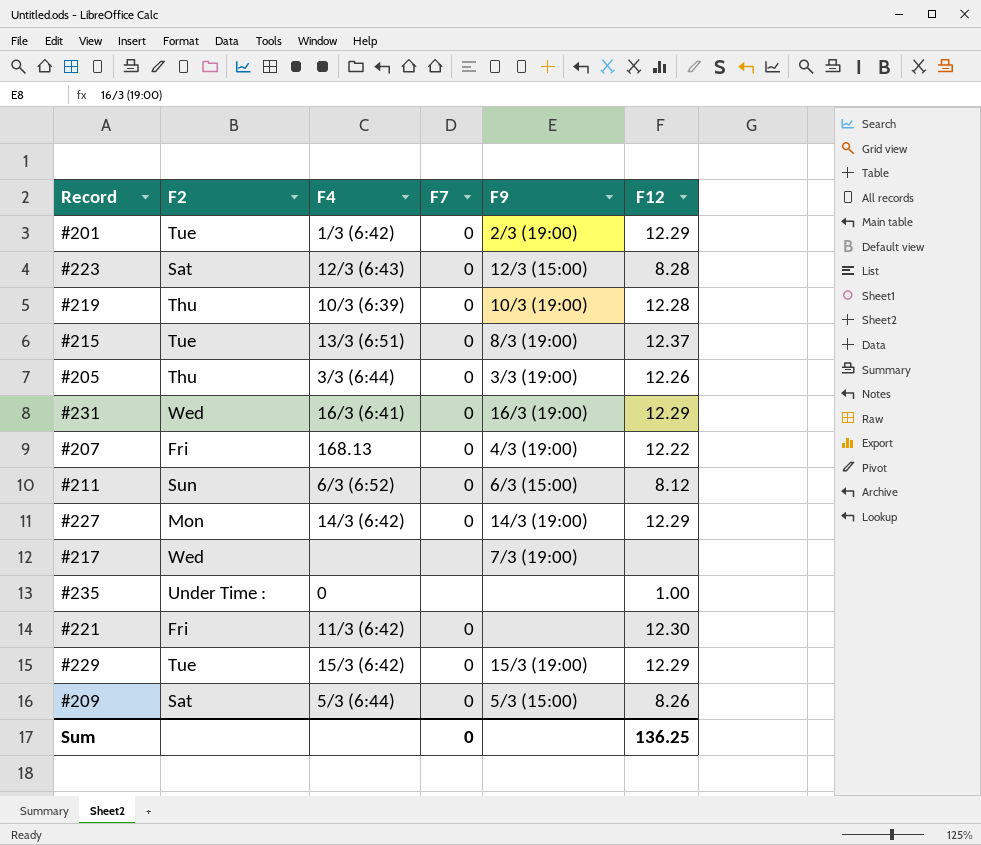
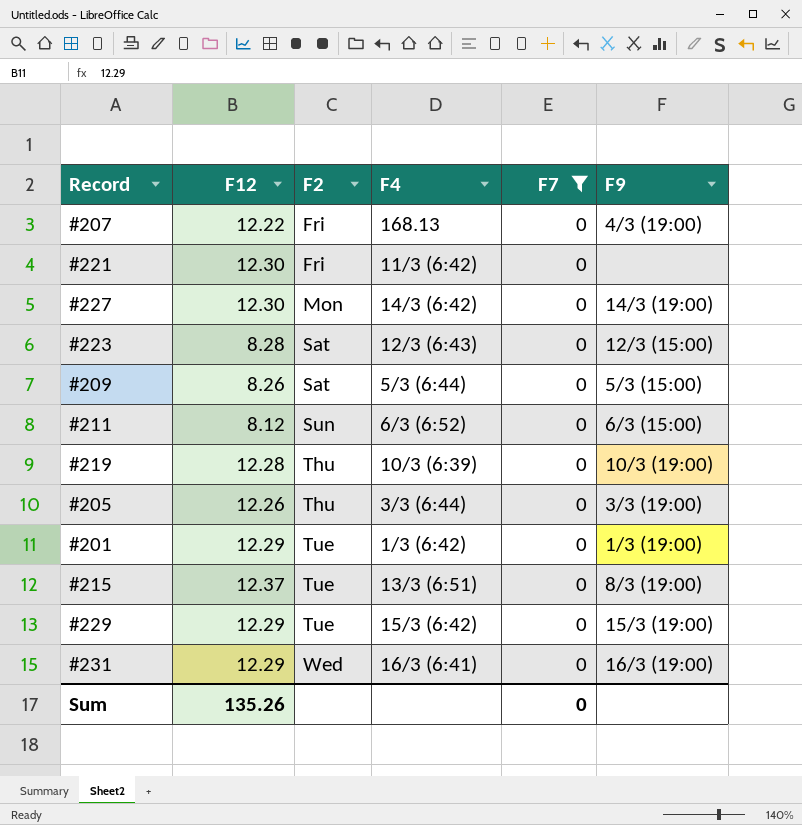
filter: none -> F7 = 0
row order: none -> F2 ascending
column F12 | position: 6 -> 2
#227 | F12: 12.29 -> 12.30
#201 | F9: 2/3 (19:00) -> 1/3 (19:00)
Sum | F12: 136.25 -> 135.26

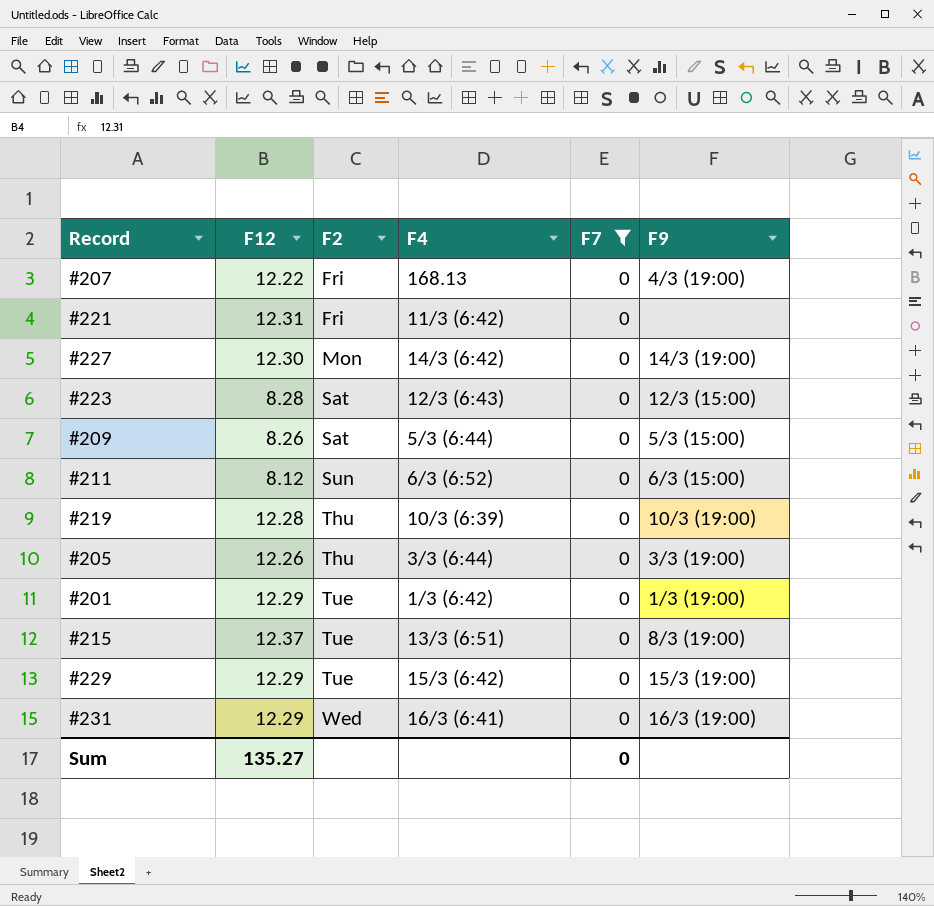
#221 | F12: 12.30 -> 12.31
Sum | F12: 135.26 -> 135.27

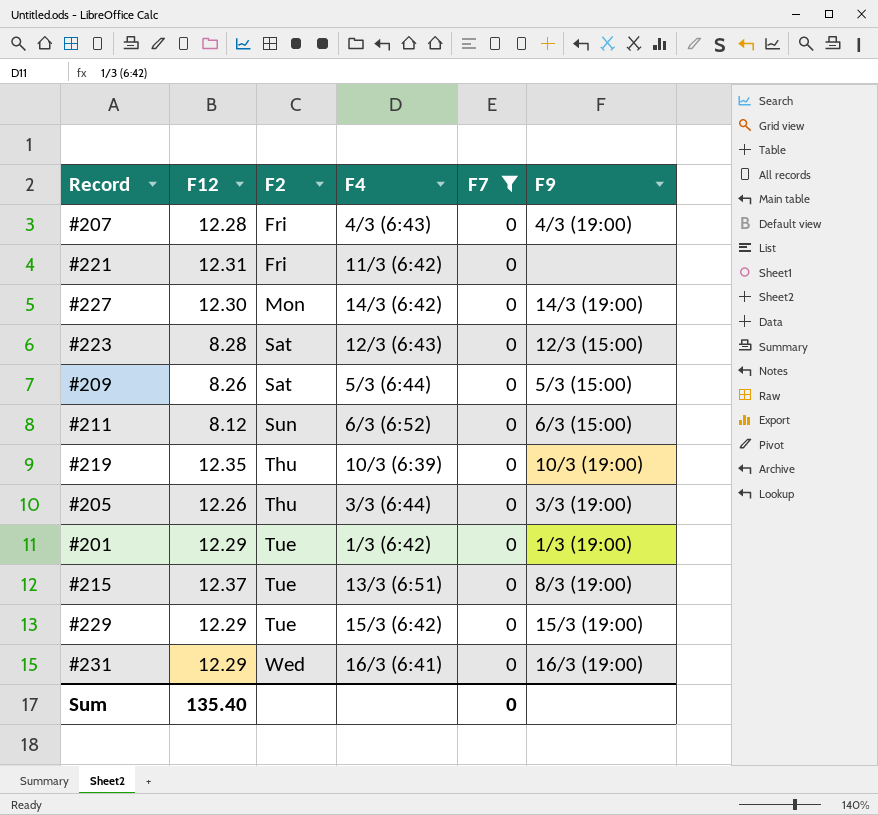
#207 | F12: 12.22 -> 12.28
#207 | F4: 168.13 -> 4/3 (6:43)
#219 | F12: 12.28 -> 12.35
Sum | F12: 135.27 -> 135.40

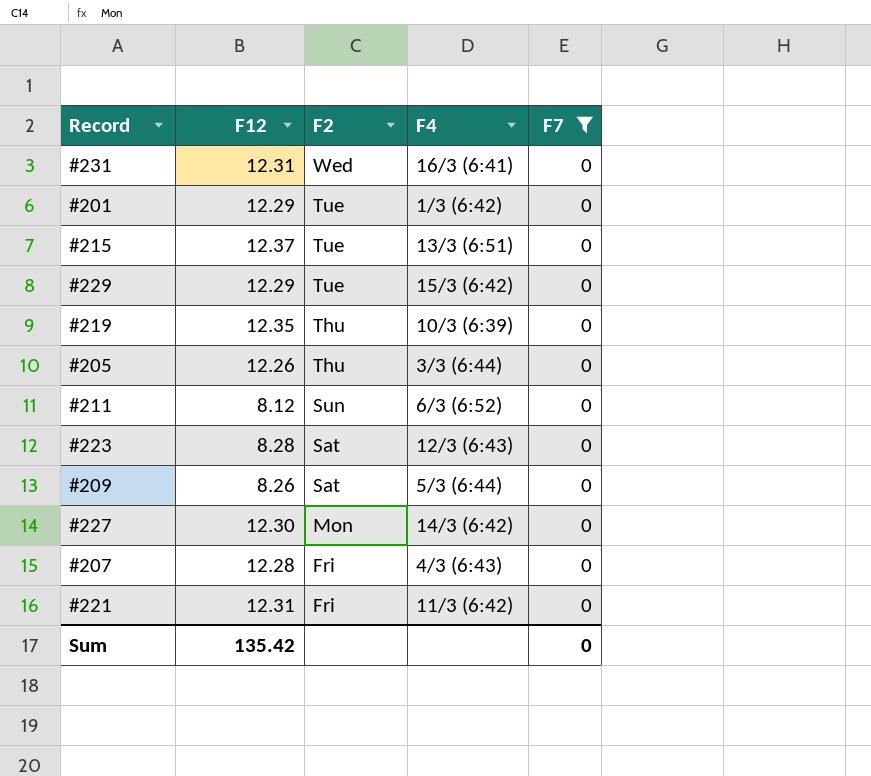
row order: F2 ascending -> F2 descending
column F9 | position: 6 -> none
#231 | F12: 12.29 -> 12.31
Sum | F12: 135.40 -> 135.42

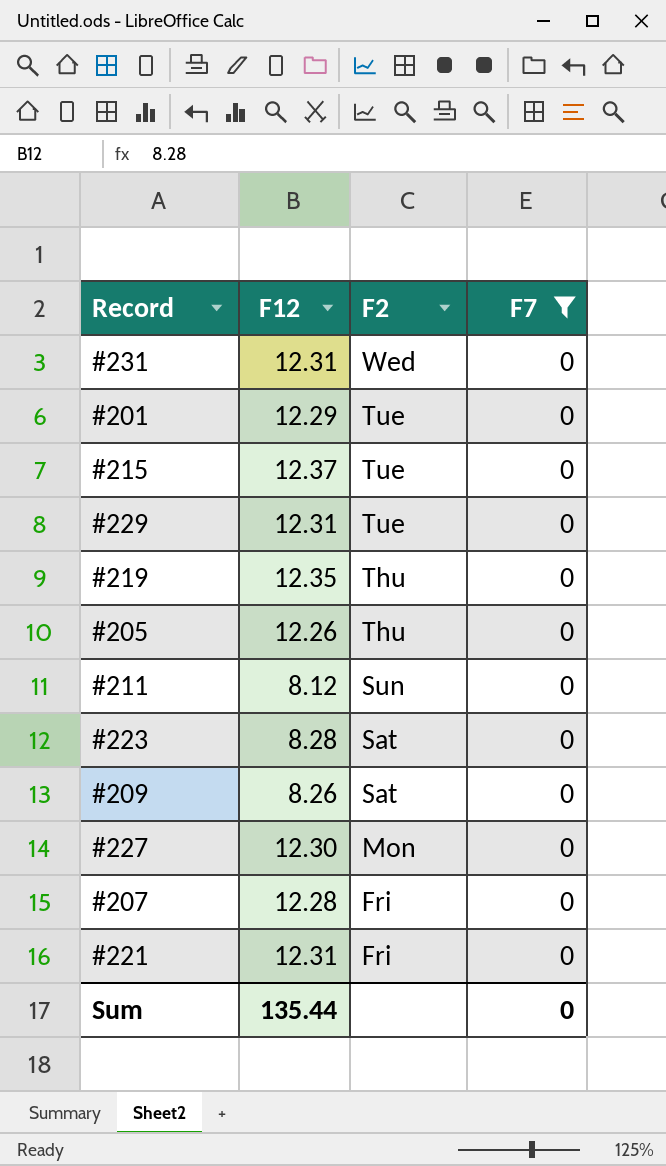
column F4 | position: 4 -> none
#229 | F12: 12.29 -> 12.31
Sum | F12: 135.42 -> 135.44

